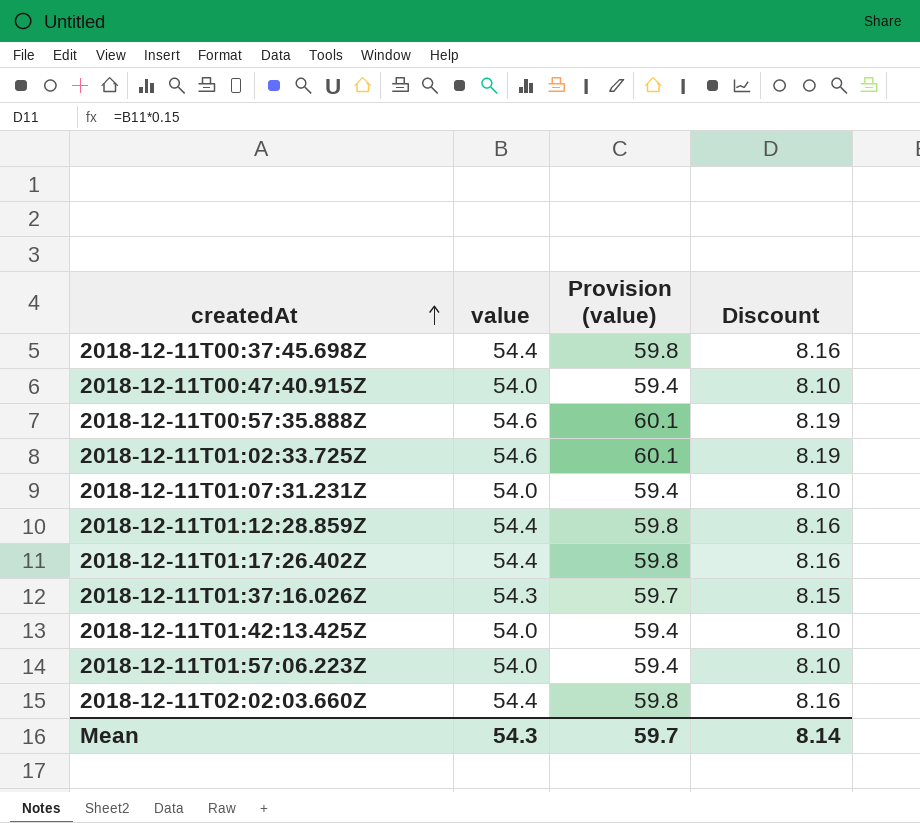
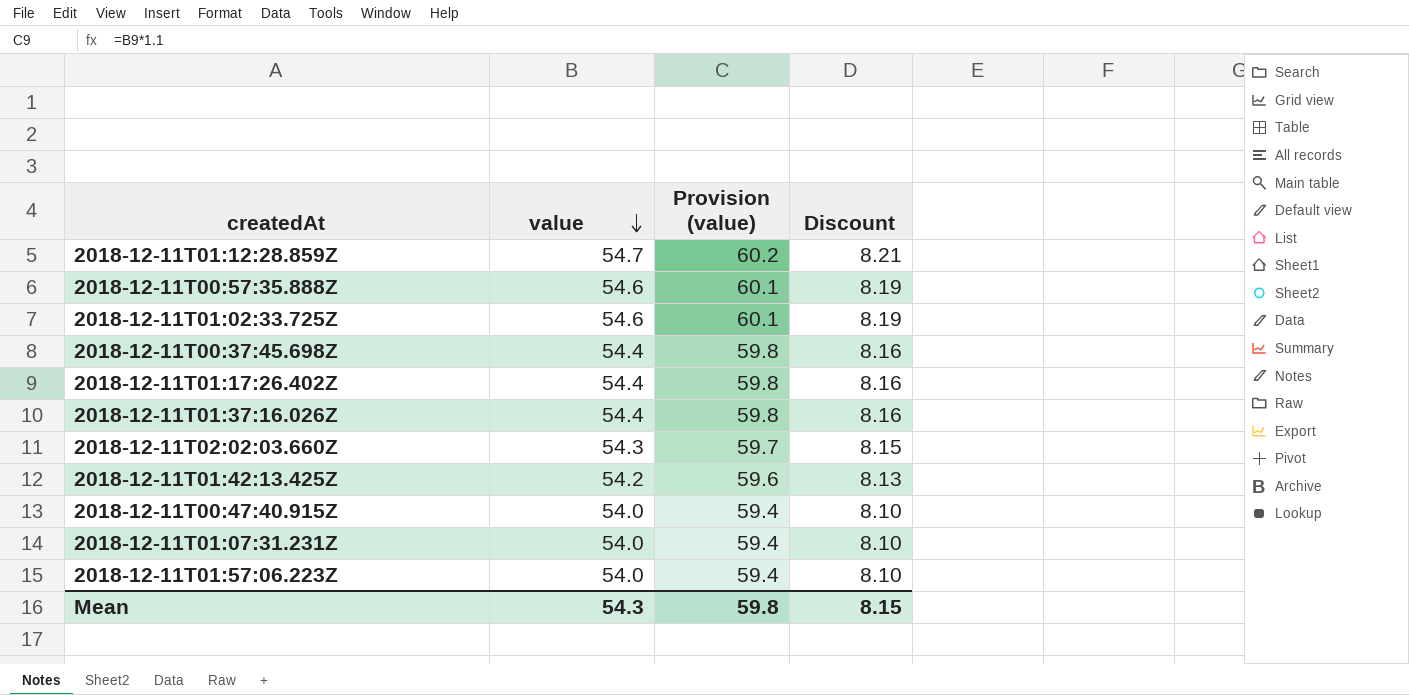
row order: createdAt ascending -> value descending
2018-12-11T01:12:28.859Z | value: 54.4 -> 54.7
2018-12-11T01:12:28.859Z | Provision (value): 59.8 -> 60.2
2018-12-11T01:12:28.859Z | Discount: 8.16 -> 8.21
2018-12-11T01:37:16.026Z | value: 54.3 -> 54.4
2018-12-11T01:37:16.026Z | Provision (value): 59.7 -> 59.8
2018-12-11T01:37:16.026Z | Discount: 8.15 -> 8.16
2018-12-11T02:02:03.660Z | value: 54.4 -> 54.3
2018-12-11T02:02:03.660Z | Provision (value): 59.8 -> 59.7
2018-12-11T02:02:03.660Z | Discount: 8.16 -> 8.15
2018-12-11T01:42:13.425Z | value: 54.0 -> 54.2
2018-12-11T01:42:13.425Z | Provision (value): 59.4 -> 59.6
2018-12-11T01:42:13.425Z | Discount: 8.10 -> 8.13
Mean | Provision (value): 59.7 -> 59.8
Mean | Discount: 8.14 -> 8.15

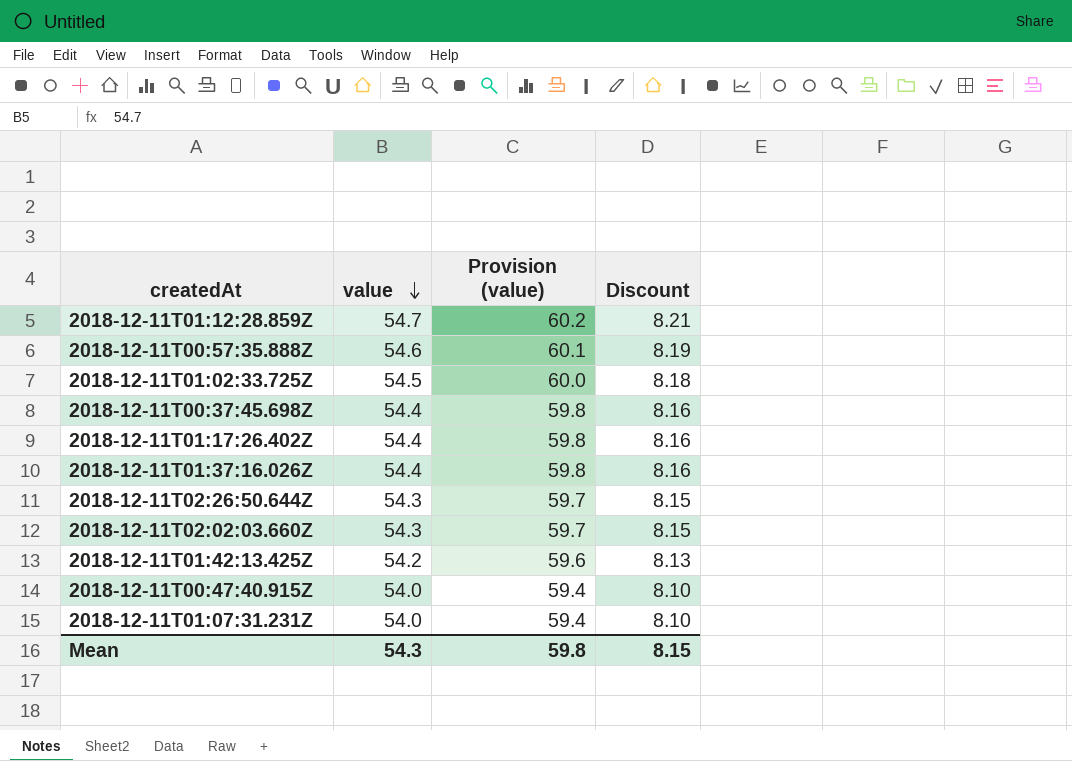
row 2018-12-11T01:57:06.223Z: 54.0 | 59.4 | 8.10 -> none
2018-12-11T01:02:33.725Z | value: 54.6 -> 54.5
2018-12-11T01:02:33.725Z | Provision (value): 60.1 -> 60.0
2018-12-11T01:02:33.725Z | Discount: 8.19 -> 8.18
row 2018-12-11T02:26:50.644Z: none -> 54.3 | 59.7 | 8.15

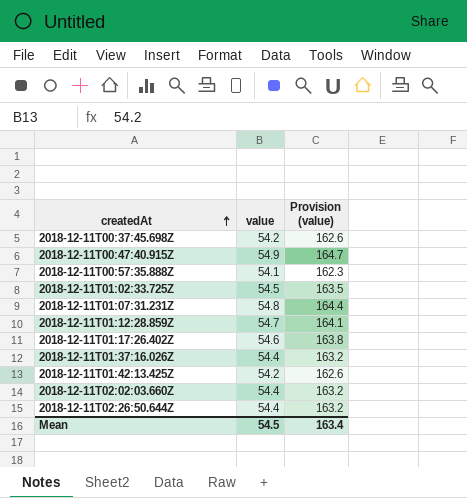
row order: value descending -> createdAt ascending
column Discount | formula: [value] * 0.15 -> none
column Provision (value) | formula: [value] * 1.1 -> [value] * 3
2018-12-11T00:37:45.698Z | value: 54.4 -> 54.2
2018-12-11T00:47:40.915Z | value: 54.0 -> 54.9
2018-12-11T00:57:35.888Z | value: 54.6 -> 54.1
2018-12-11T01:07:31.231Z | value: 54.0 -> 54.8
2018-12-11T01:17:26.402Z | value: 54.4 -> 54.6
2018-12-11T02:02:03.660Z | value: 54.3 -> 54.4
2018-12-11T02:26:50.644Z | value: 54.3 -> 54.4
Mean | value: 54.3 -> 54.5
Mean | Provision (value): 59.8 -> 163.4

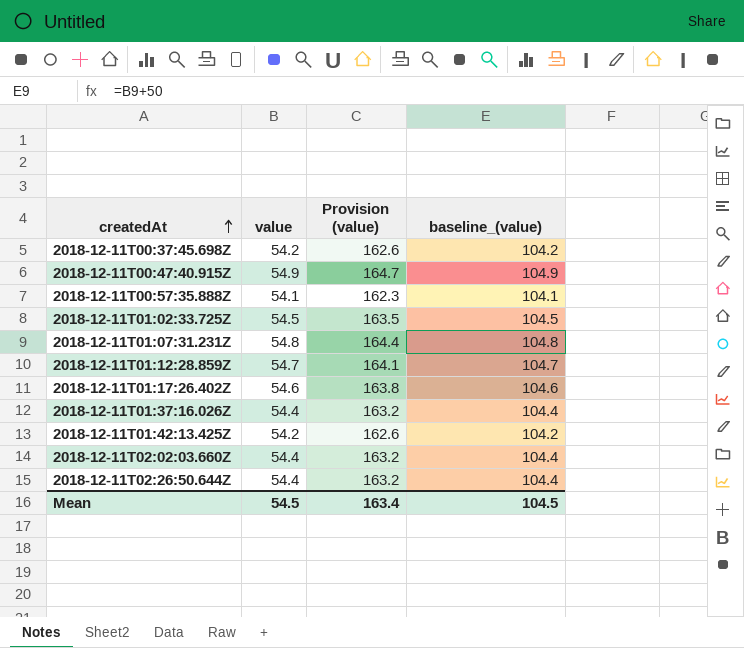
column baseline_(value) | formula: none -> [value] + 50

